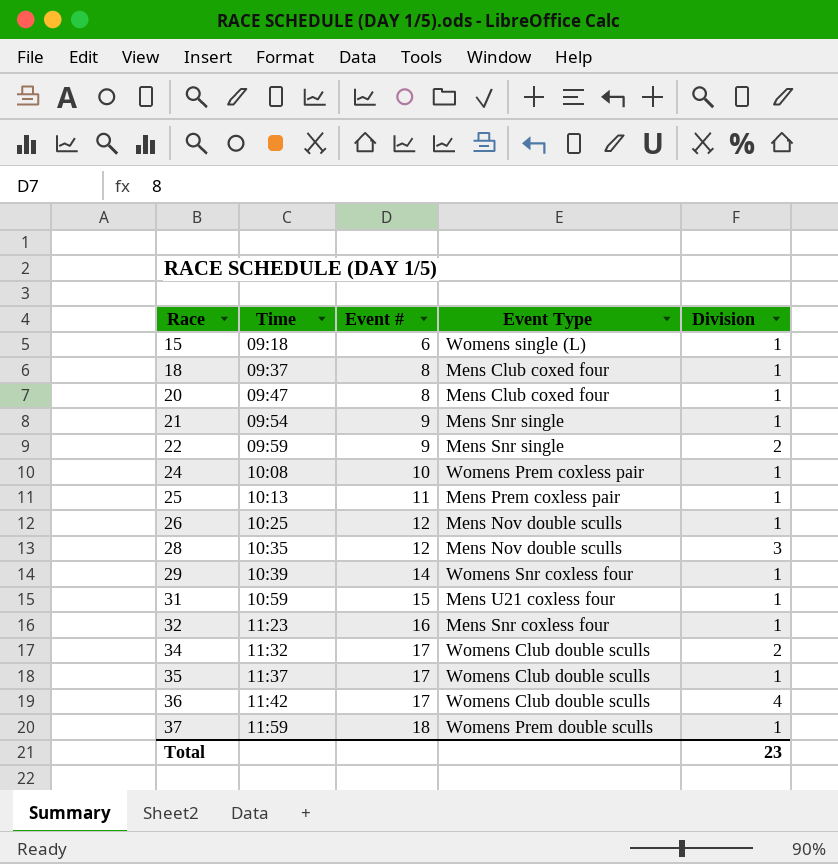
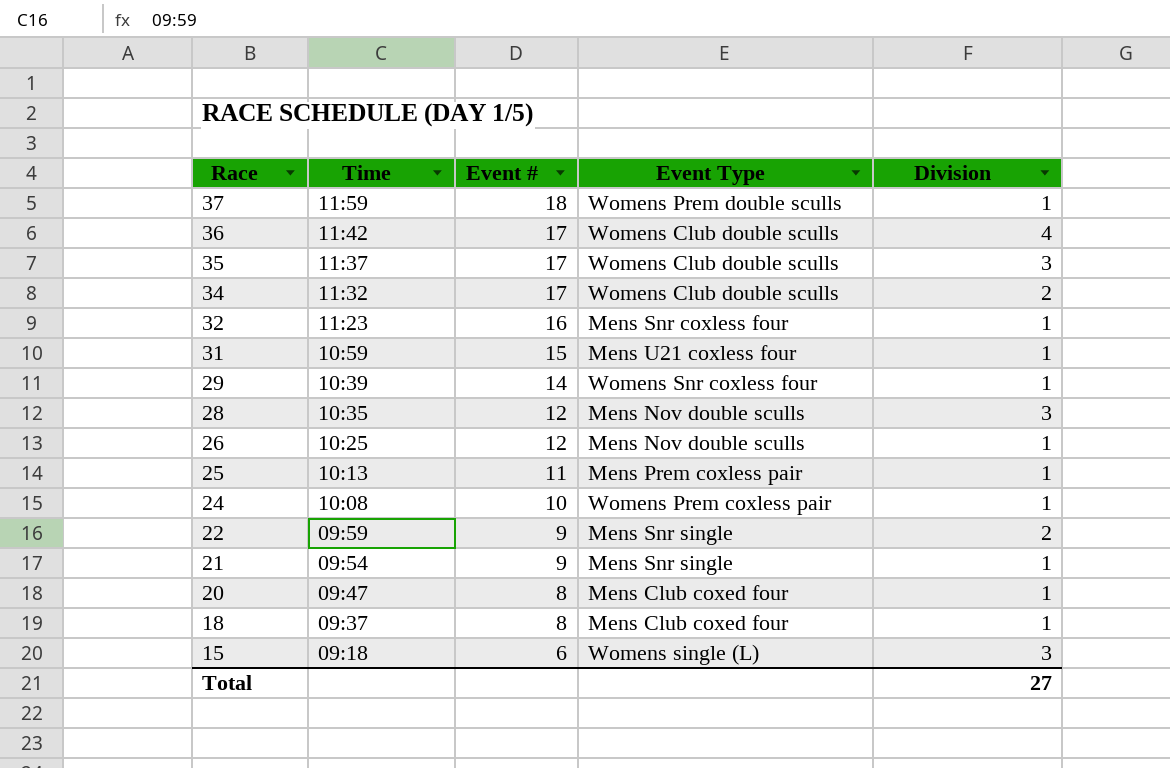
row order: Race ascending -> Race descending
35 | Division: 1 -> 3
15 | Division: 1 -> 3
Total | Division: 23 -> 27

